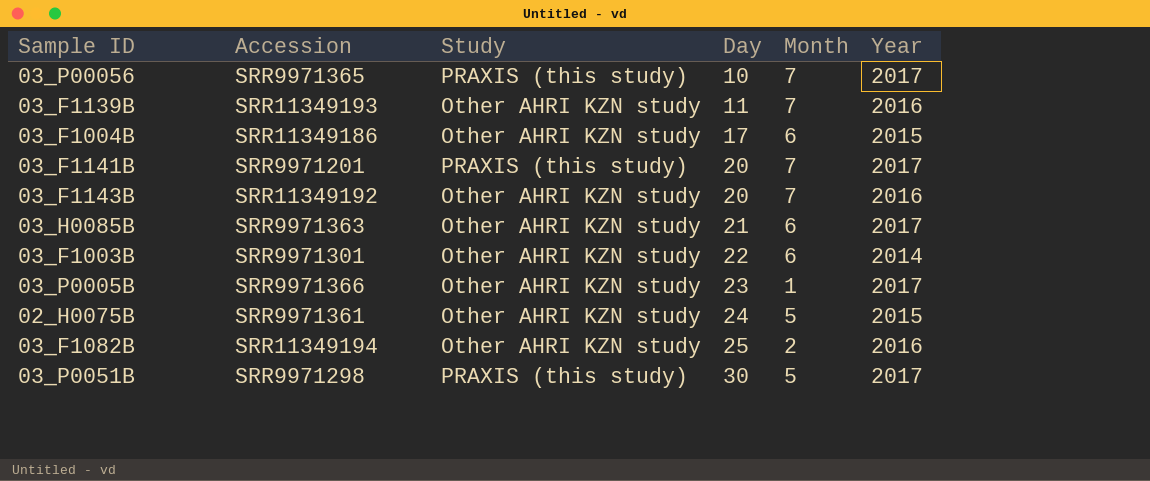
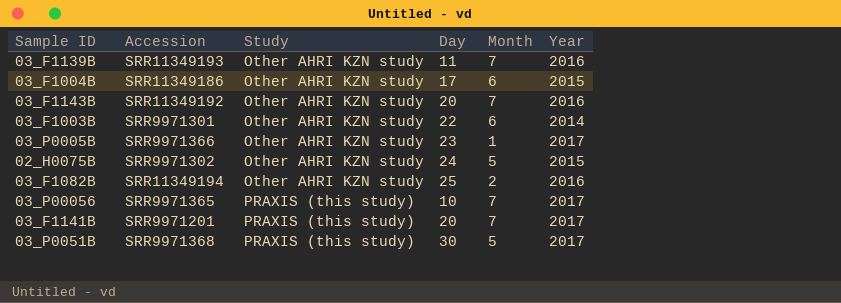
row order: Day ascending -> Study ascending
row 03_H0085B: SRR9971363 | Other AHRI KZN study | 21 | 6 | 2017 -> none
02_H0075B | Accession: SRR9971361 -> SRR9971302
03_P0051B | Accession: SRR9971298 -> SRR9971368

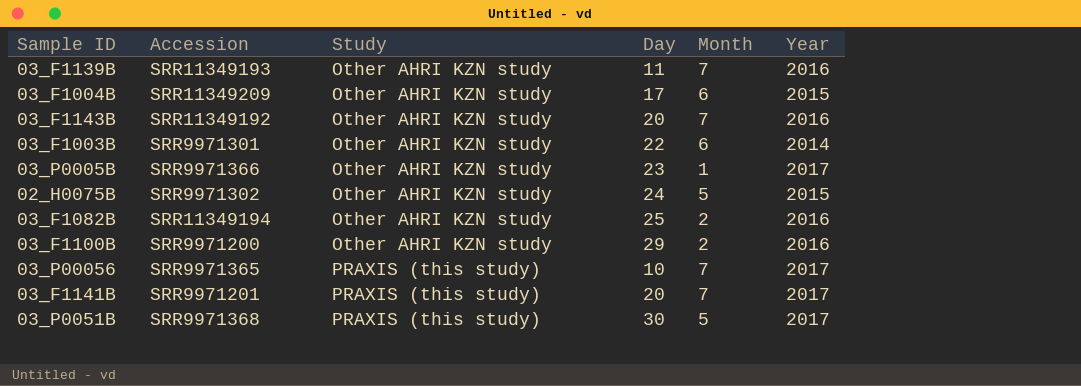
03_F1004B | Accession: SRR11349186 -> SRR11349209
row 03_F1100B: none -> SRR9971200 | Other AHRI KZN study | 29 | 2 | 2016

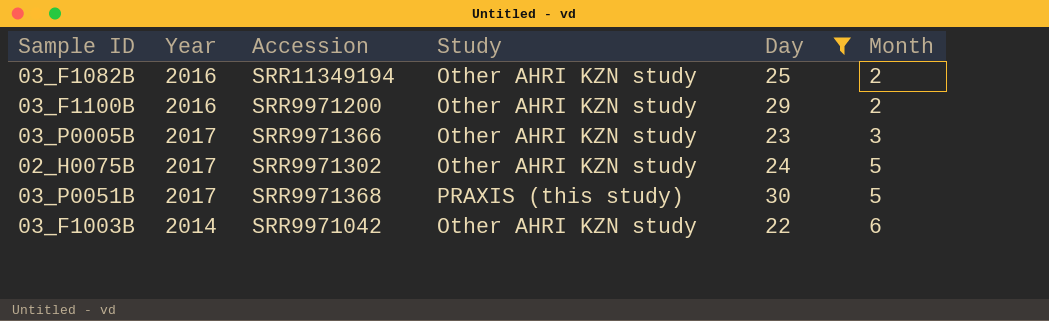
filter: none -> Day >= 22
row order: Study ascending -> Month ascending
column Year | position: 6 -> 2
03_P0005B | Month: 1 -> 3
02_H0075B | Year: 2015 -> 2017
03_F1003B | Accession: SRR9971301 -> SRR9971042

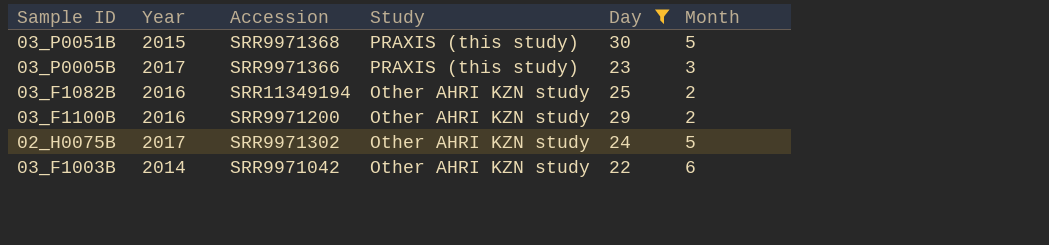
row order: Month ascending -> Study descending
03_P0051B | Year: 2017 -> 2015
03_P0005B | Study: Other AHRI KZN study -> PRAXIS (this study)

